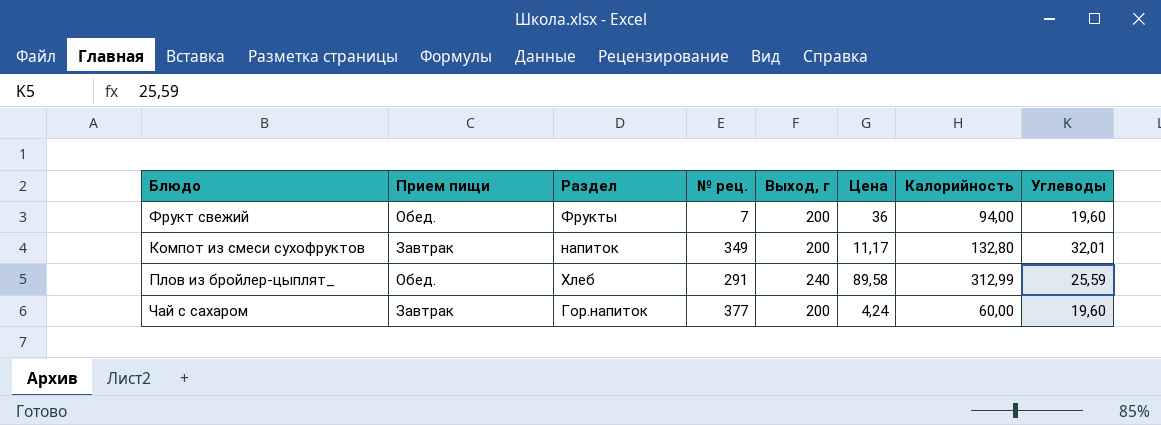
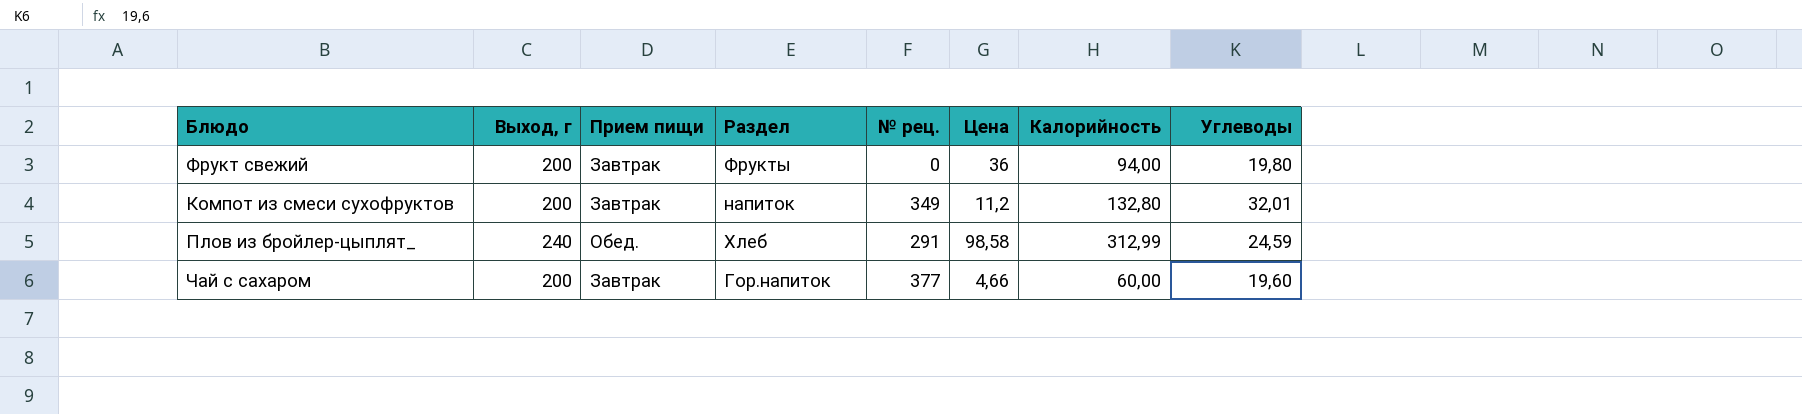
column Выход, г | position: 5 -> 2
Фрукт свежий | Прием пищи: Обед. -> Завтрак
Фрукт свежий | № рец.: 7 -> 0
Фрукт свежий | Углеводы: 19,60 -> 19,80
Компот из смеси сухофруктов | Цена: 11,17 -> 11,2
Плов из бройлер-цыплят_ | Цена: 89,58 -> 98,58
Плов из бройлер-цыплят_ | Углеводы: 25,59 -> 24,59
Чай с сахаром | Цена: 4,24 -> 4,66

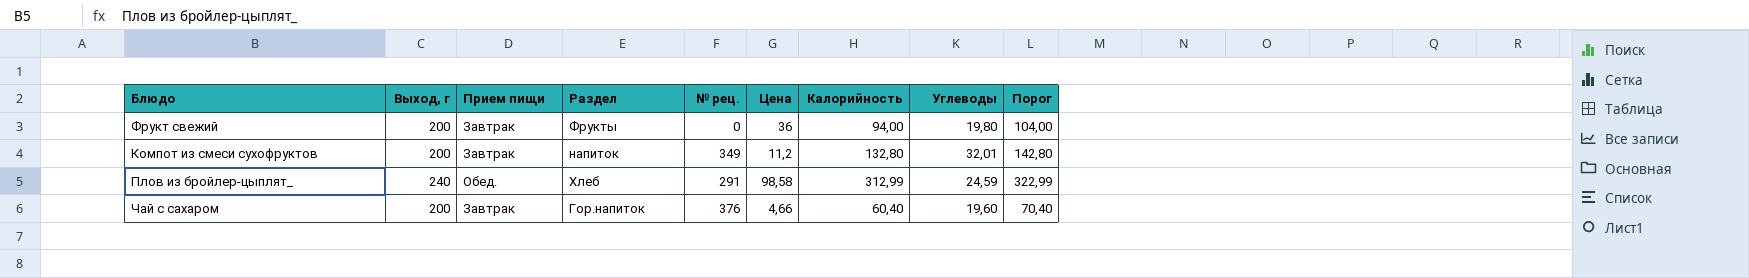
column Порог | formula: none -> [Калорийность] + 10
Чай с сахаром | № рец.: 377 -> 376
Чай с сахаром | Калорийность: 60,00 -> 60,40

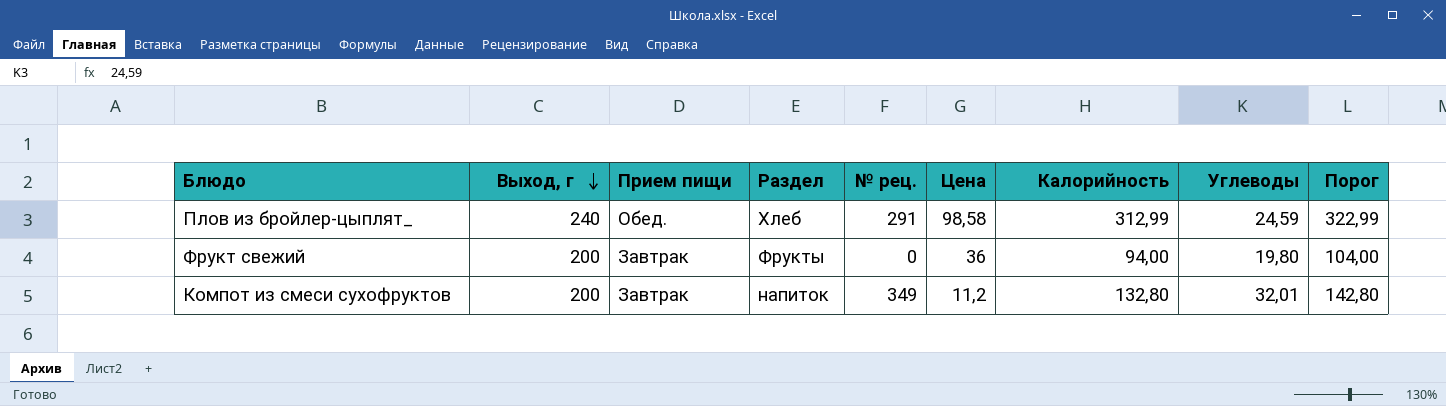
row order: none -> Выход, г descending
row Чай с сахаром: 200 | Завтрак | Гор.напиток | 376 | 4,66 | 60,40 | 19,60 | 70,40 -> none

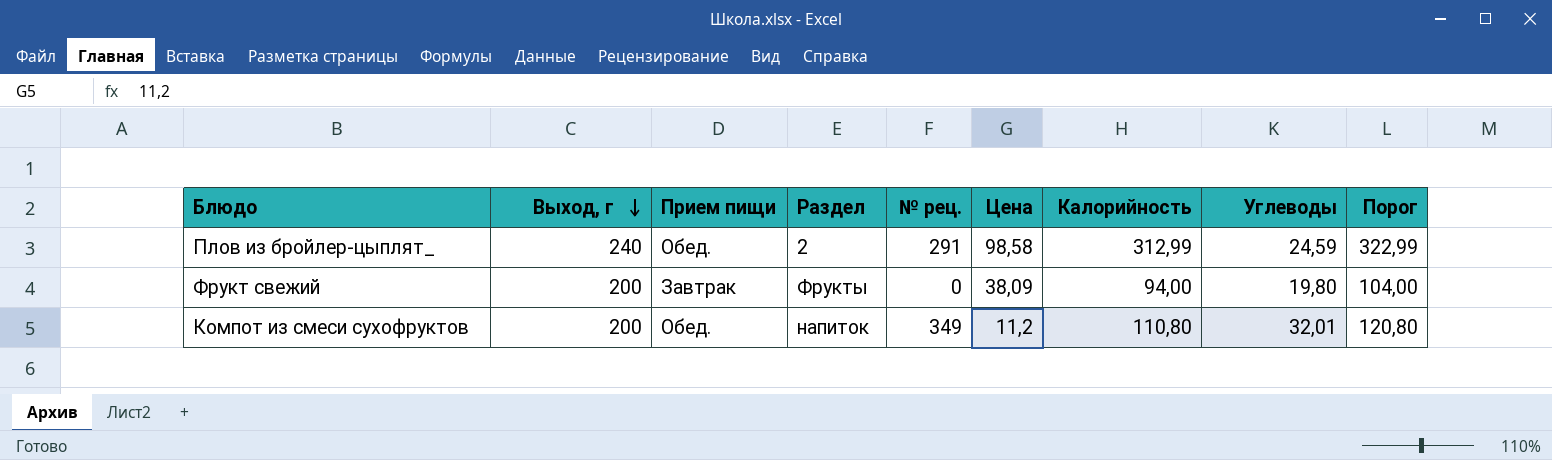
Плов из бройлер-цыплят_ | Раздел: Хлеб -> 2
Фрукт свежий | Цена: 36 -> 38,09
Компот из смеси сухофруктов | Прием пищи: Завтрак -> Обед.
Компот из смеси сухофруктов | Калорийность: 132,80 -> 110,80
Компот из смеси сухофруктов | Порог: 142,80 -> 120,80

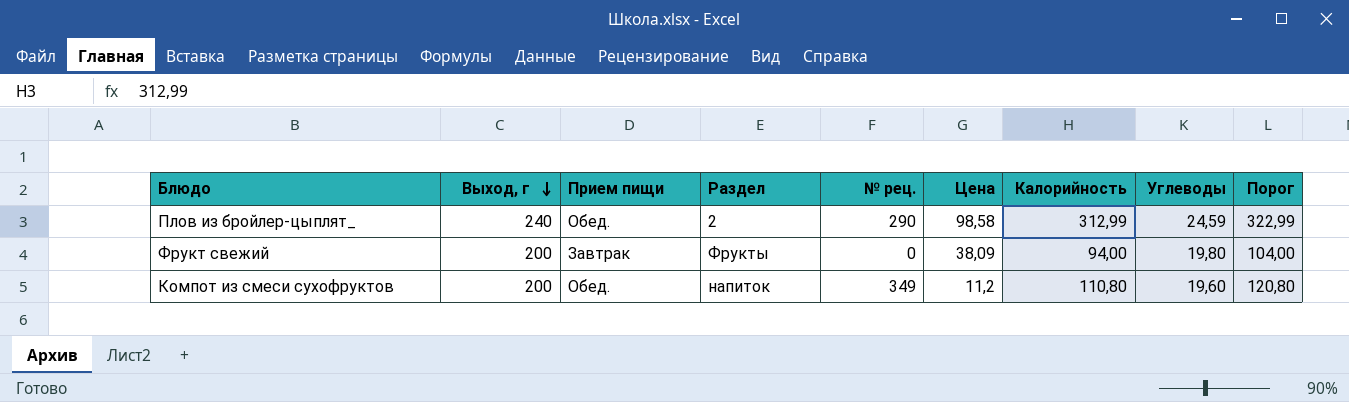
Плов из бройлер-цыплят_ | № рец.: 291 -> 290
Компот из смеси сухофруктов | Углеводы: 32,01 -> 19,60

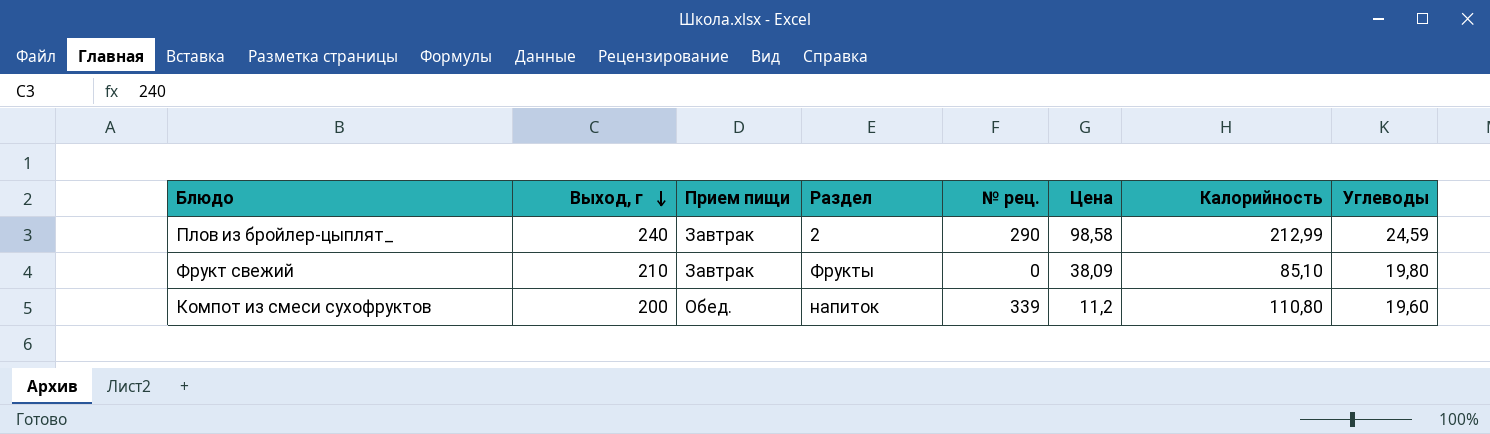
column Порог | formula: [Калорийность] + 10 -> none
Плов из бройлер-цыплят_ | Прием пищи: Обед. -> Завтрак
Плов из бройлер-цыплят_ | Калорийность: 312,99 -> 212,99
Фрукт свежий | Выход, г: 200 -> 210
Фрукт свежий | Калорийность: 94,00 -> 85,10
Компот из смеси сухофруктов | № рец.: 349 -> 339

